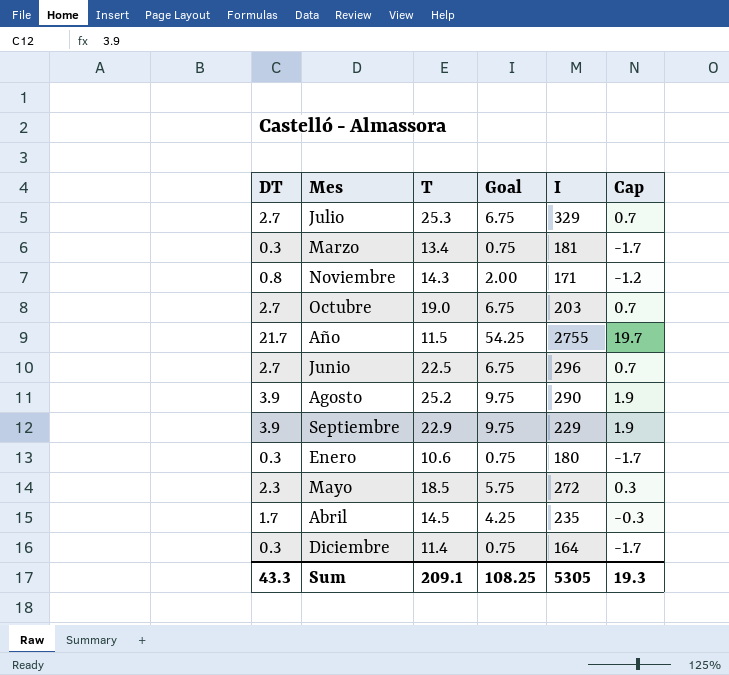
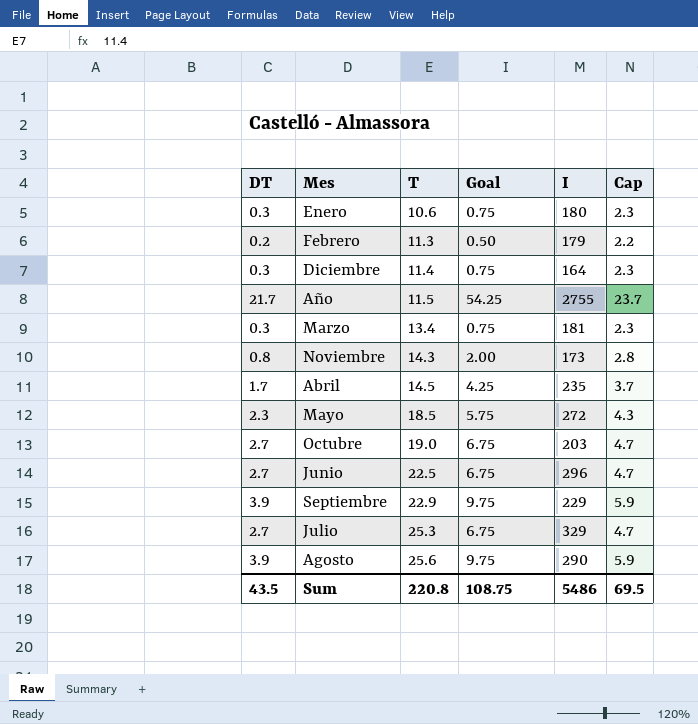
row order: none -> T ascending
column Cap | formula: [DT] - 2 -> [DT] + 2
row Febrero: none -> 0.2 | 11.3 | 0.50 | 179 | 2.2
Noviembre | I: 171 -> 173
Agosto | T: 25.2 -> 25.6
Sum | DT: 43.3 -> 43.5
Sum | T: 209.1 -> 220.8
Sum | Goal: 108.25 -> 108.75
Sum | I: 5305 -> 5486
Sum | Cap: 19.3 -> 69.5

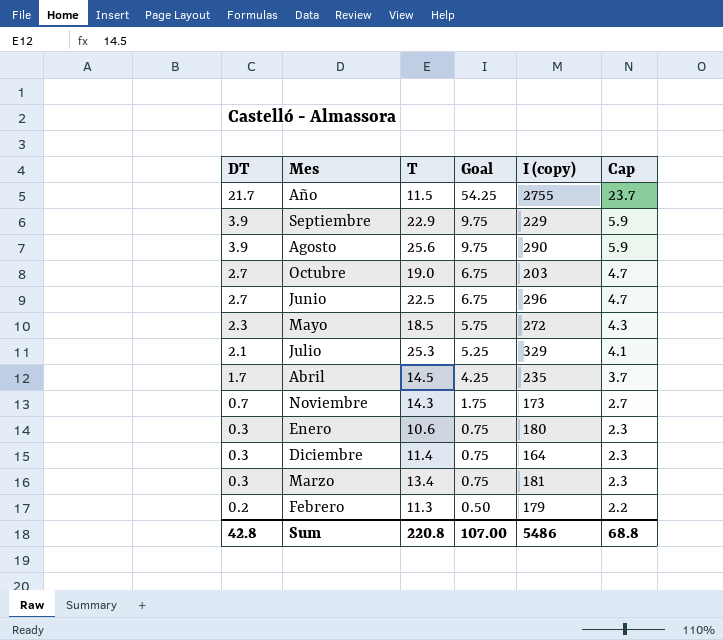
row order: T ascending -> DT descending
column name: I -> I (copy)
Julio | DT: 2.7 -> 2.1
Julio | Goal: 6.75 -> 5.25
Julio | Cap: 4.7 -> 4.1
Noviembre | DT: 0.8 -> 0.7
Noviembre | Goal: 2.00 -> 1.75
Noviembre | Cap: 2.8 -> 2.7
Sum | DT: 43.5 -> 42.8
Sum | Goal: 108.75 -> 107.00
Sum | Cap: 69.5 -> 68.8

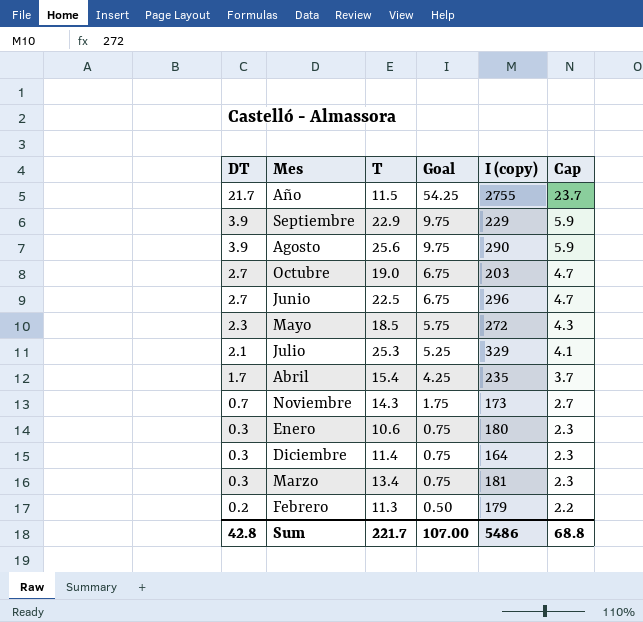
Abril | T: 14.5 -> 15.4
Sum | T: 220.8 -> 221.7

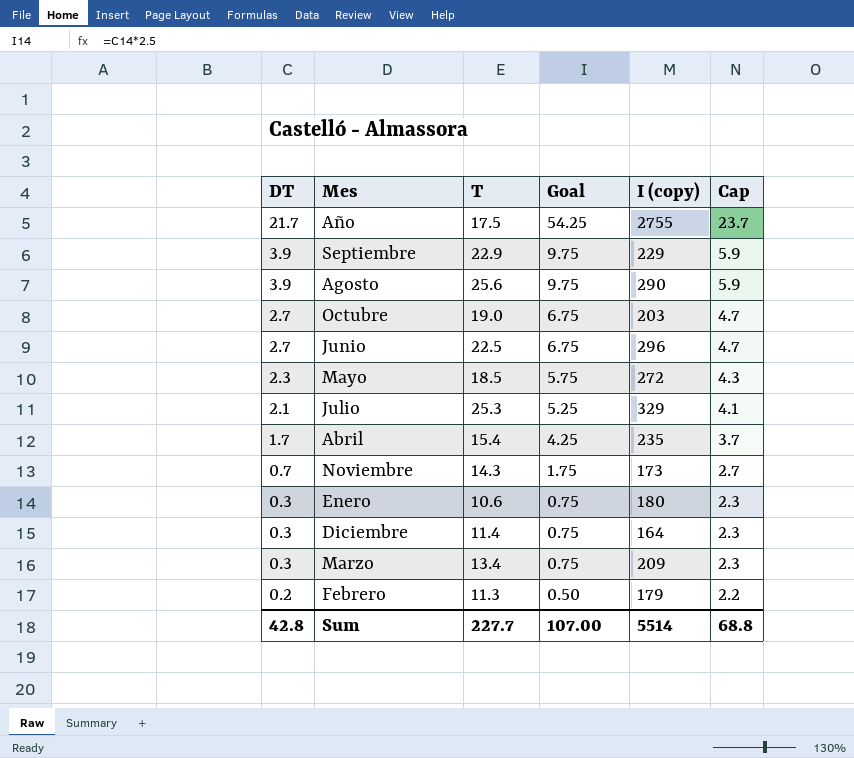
Año | T: 11.5 -> 17.5
Marzo | I (copy): 181 -> 209
Sum | T: 221.7 -> 227.7
Sum | I (copy): 5486 -> 5514

